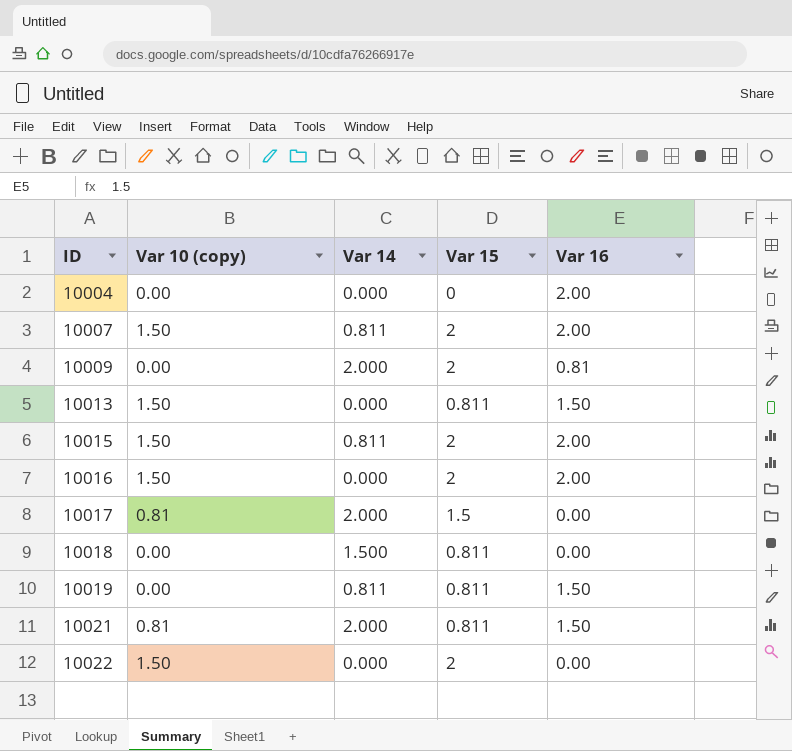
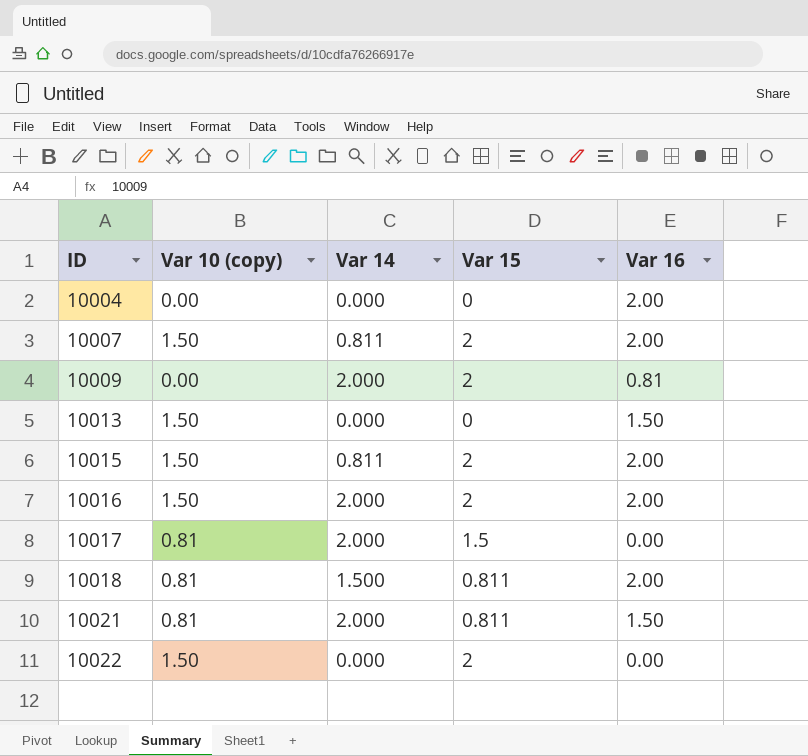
row 10019: 0.00 | 0.811 | 0.811 | 1.50 -> none
10013 | Var 15: 0.811 -> 0
10016 | Var 14: 0.000 -> 2.000
10018 | Var 10 (copy): 0.00 -> 0.81
10018 | Var 16: 0.00 -> 2.00

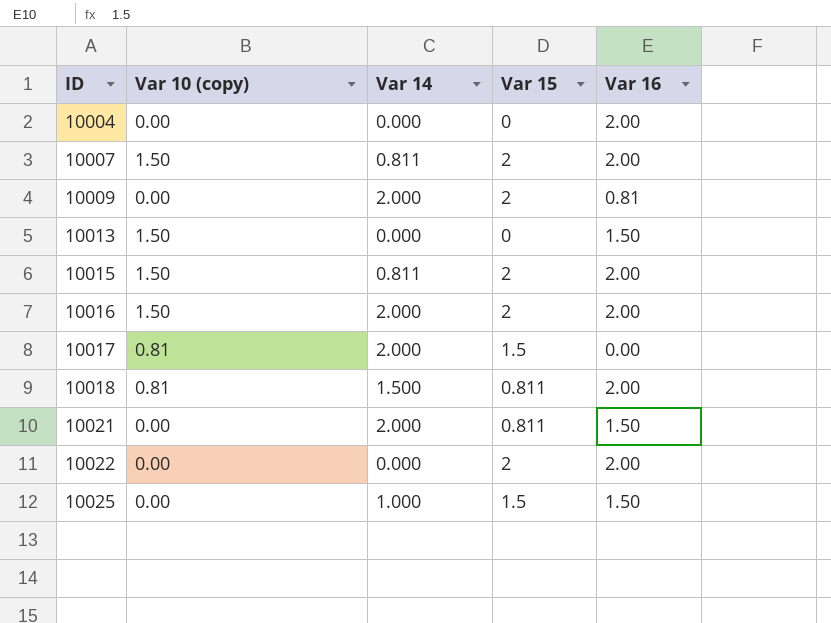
10021 | Var 10 (copy): 0.81 -> 0.00
10022 | Var 10 (copy): 1.50 -> 0.00
10022 | Var 16: 0.00 -> 2.00
row 10025: none -> 0.00 | 1.000 | 1.5 | 1.50

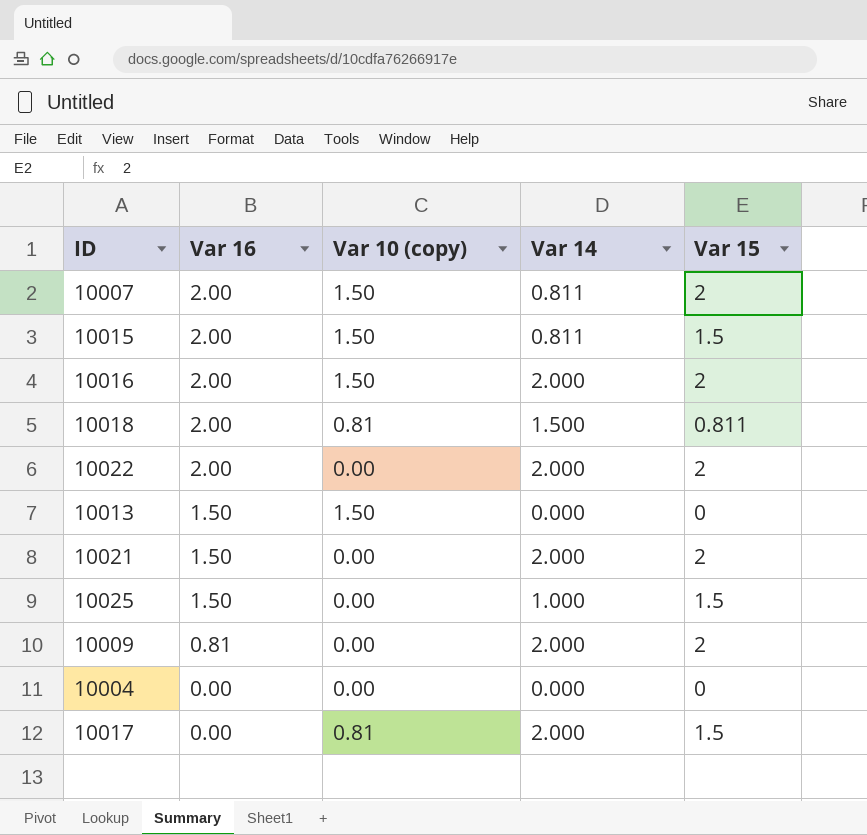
row order: ID ascending -> Var 16 descending
column Var 16 | position: 5 -> 2
10015 | Var 15: 2 -> 1.5
10022 | Var 14: 0.000 -> 2.000
10021 | Var 15: 0.811 -> 2
10004 | Var 16: 2.00 -> 0.00

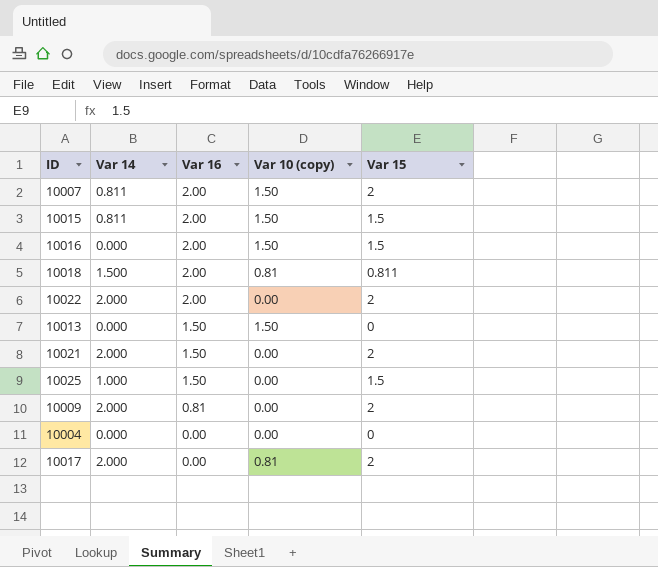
column Var 14 | position: 4 -> 2
10016 | Var 14: 2.000 -> 0.000
10016 | Var 15: 2 -> 1.5
10017 | Var 15: 1.5 -> 2

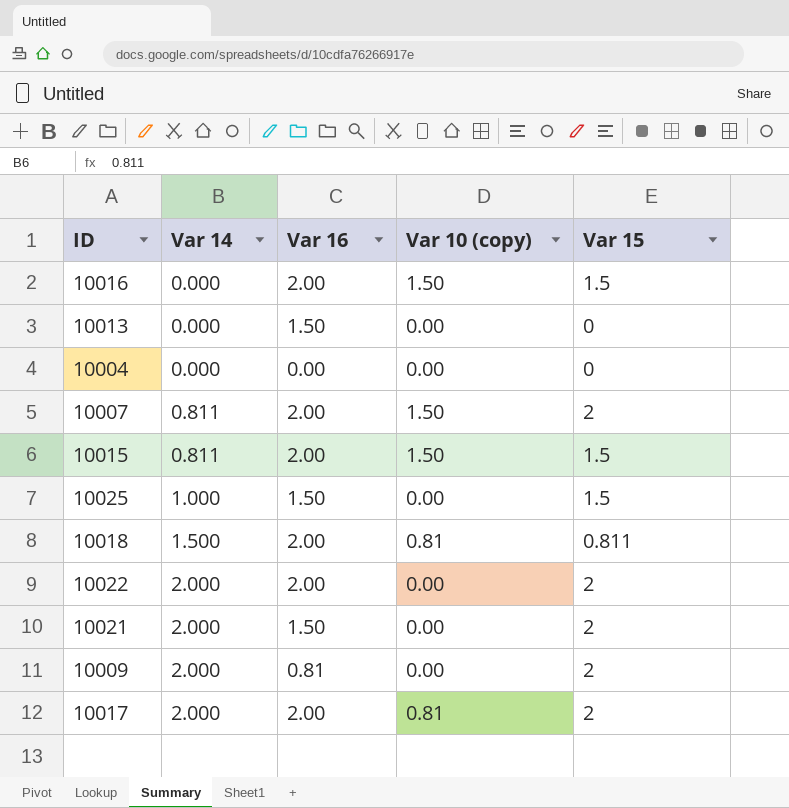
row order: Var 16 descending -> Var 14 ascending
10013 | Var 10 (copy): 1.50 -> 0.00
10017 | Var 16: 0.00 -> 2.00

